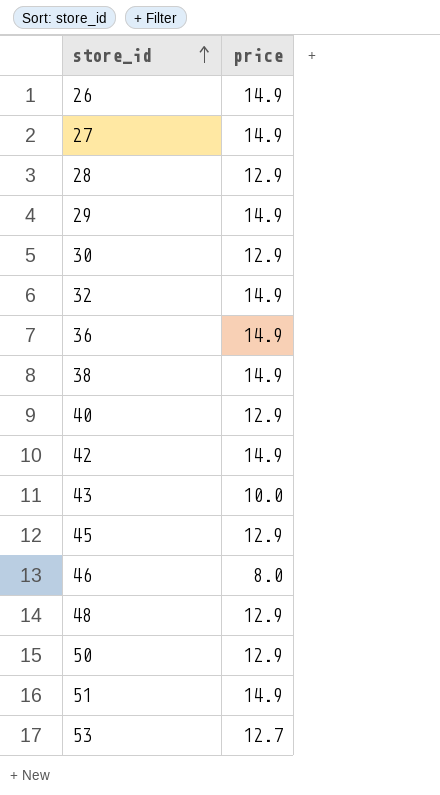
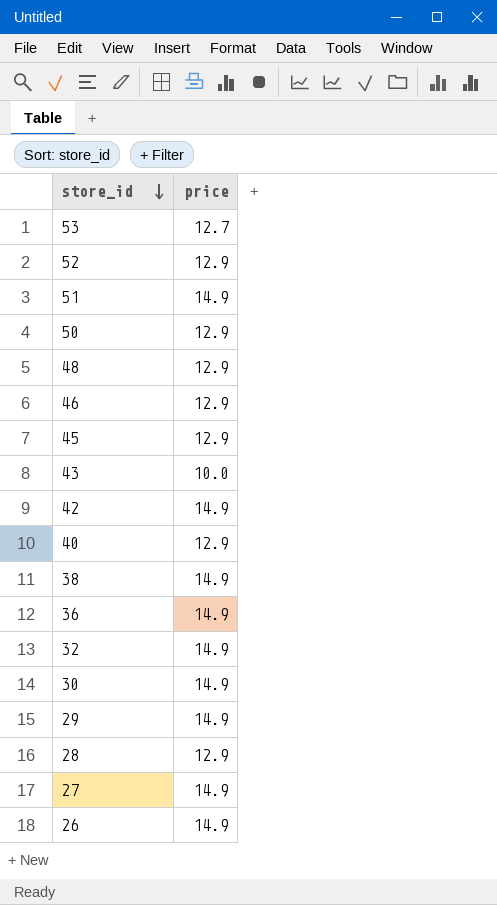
row order: store_id ascending -> store_id descending
row 52: none -> 12.9
46 | price: 8.0 -> 12.9
30 | price: 12.9 -> 14.9

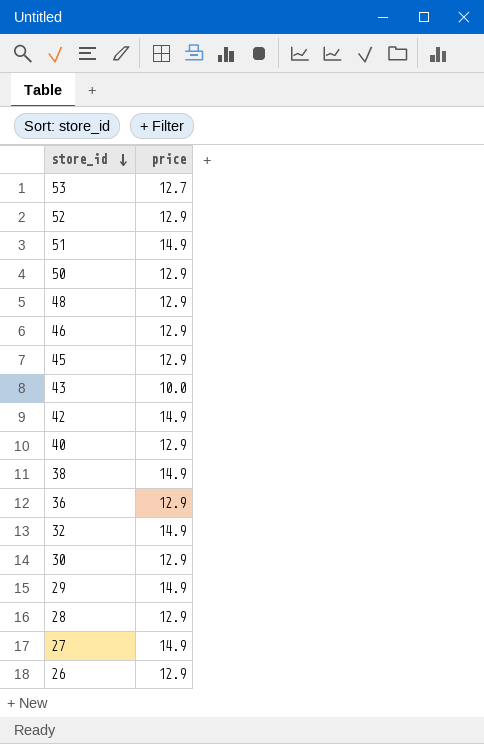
36 | price: 14.9 -> 12.9
30 | price: 14.9 -> 12.9
26 | price: 14.9 -> 12.9

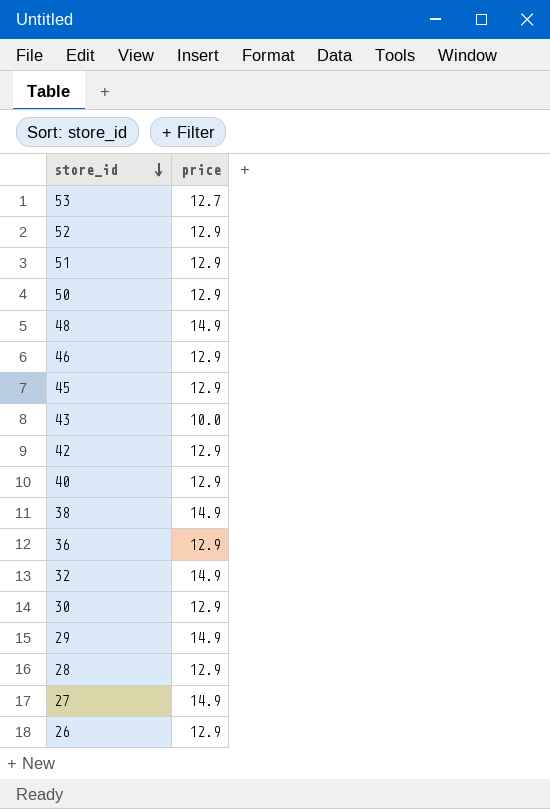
51 | price: 14.9 -> 12.9
48 | price: 12.9 -> 14.9
42 | price: 14.9 -> 12.9

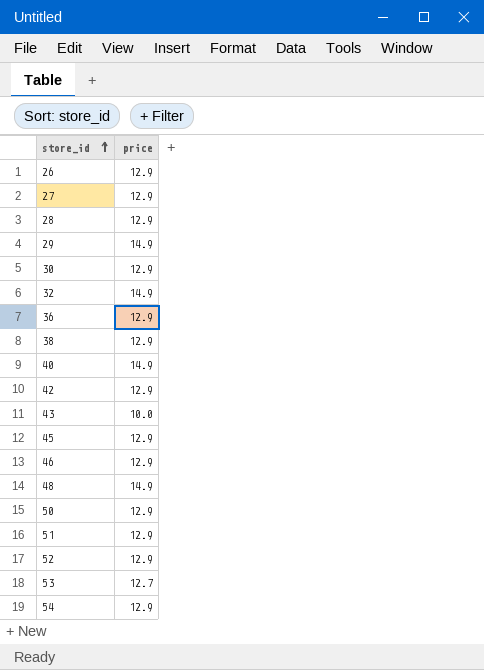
row order: store_id descending -> store_id ascending
27 | price: 14.9 -> 12.9
38 | price: 14.9 -> 12.9
40 | price: 12.9 -> 14.9
row 54: none -> 12.9

